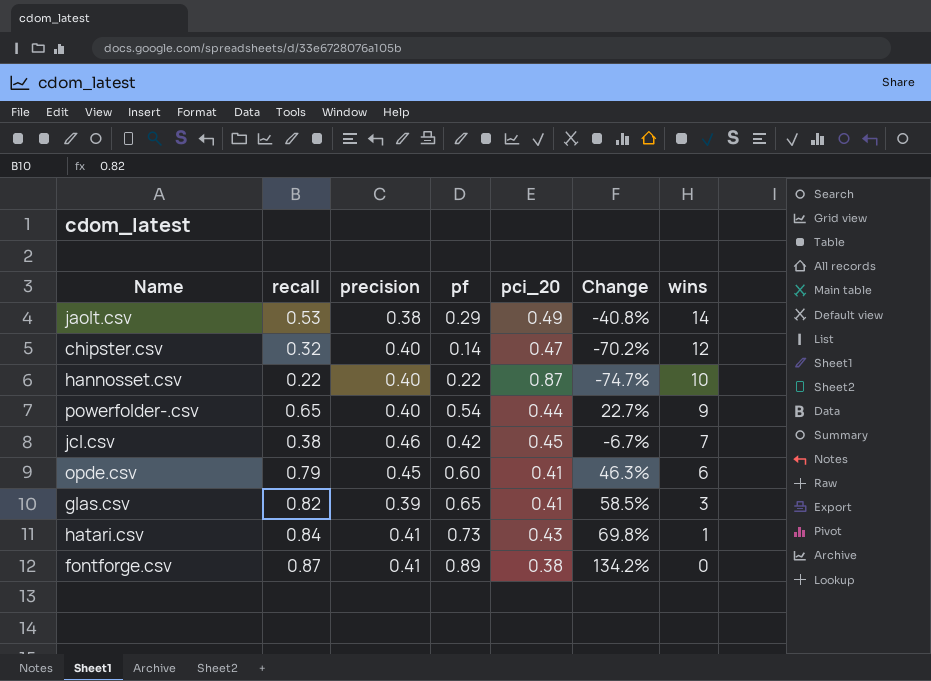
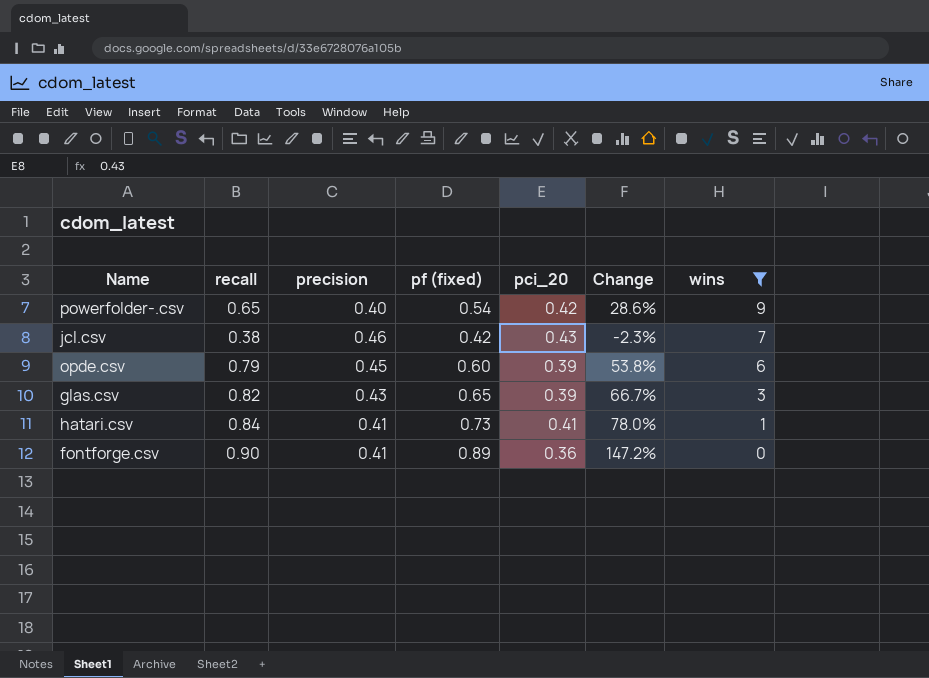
filter: none -> wins <= 9
column name: pf -> pf (fixed)
powerfolder-.csv | pci_20: 0.44 -> 0.42
powerfolder-.csv | Change: 22.7% -> 28.6%
jcl.csv | pci_20: 0.45 -> 0.43
jcl.csv | Change: -6.7% -> -2.3%
opde.csv | pci_20: 0.41 -> 0.39
opde.csv | Change: 46.3% -> 53.8%
glas.csv | precision: 0.39 -> 0.43
glas.csv | pci_20: 0.41 -> 0.39
glas.csv | Change: 58.5% -> 66.7%
hatari.csv | pci_20: 0.43 -> 0.41
hatari.csv | Change: 69.8% -> 78.0%
fontforge.csv | recall: 0.87 -> 0.90
fontforge.csv | pci_20: 0.38 -> 0.36
fontforge.csv | Change: 134.2% -> 147.2%

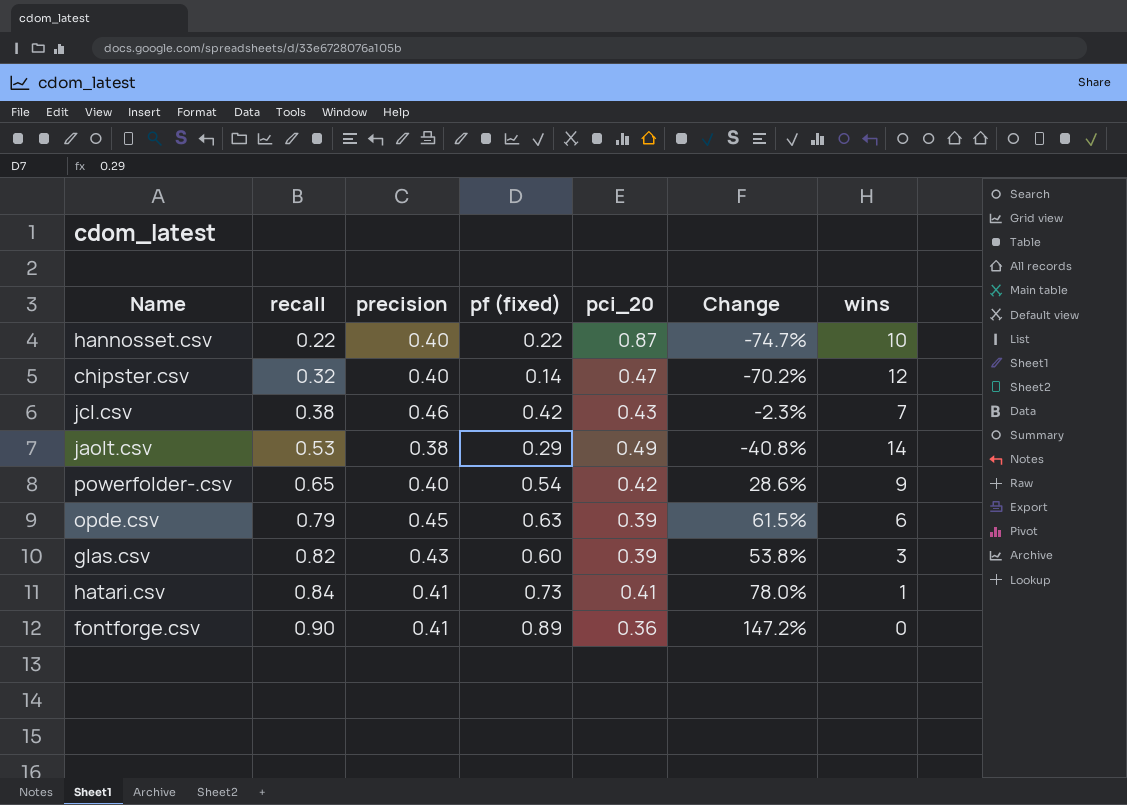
filter: wins <= 9 -> none
row order: wins descending -> recall ascending
opde.csv | pf (fixed): 0.60 -> 0.63
opde.csv | Change: 53.8% -> 61.5%
glas.csv | pf (fixed): 0.65 -> 0.60
glas.csv | Change: 66.7% -> 53.8%

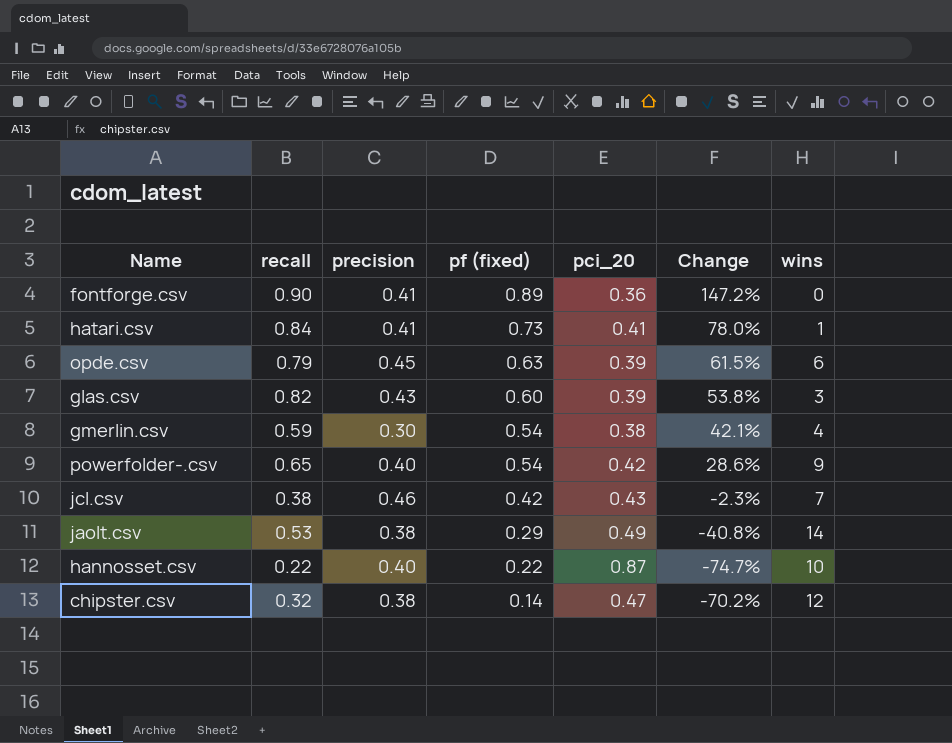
row order: recall ascending -> pf (fixed) descending
row gmerlin.csv: none -> 0.59 | 0.30 | 0.54 | 0.38 | 42.1% | 4
chipster.csv | precision: 0.40 -> 0.38

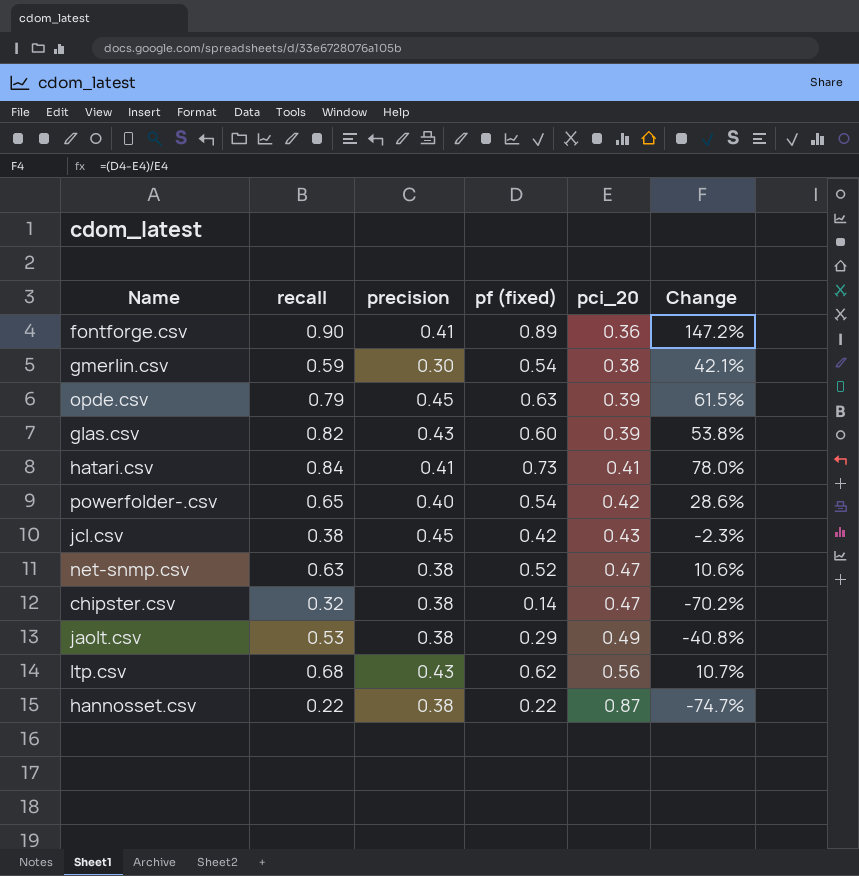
row order: pf (fixed) descending -> pci_20 ascending
column wins | position: 7 -> none
jcl.csv | precision: 0.46 -> 0.45
row net-snmp.csv: none -> 0.63 | 0.38 | 0.52 | 0.47 | 10.6%
row ltp.csv: none -> 0.68 | 0.43 | 0.62 | 0.56 | 10.7%
hannosset.csv | precision: 0.40 -> 0.38

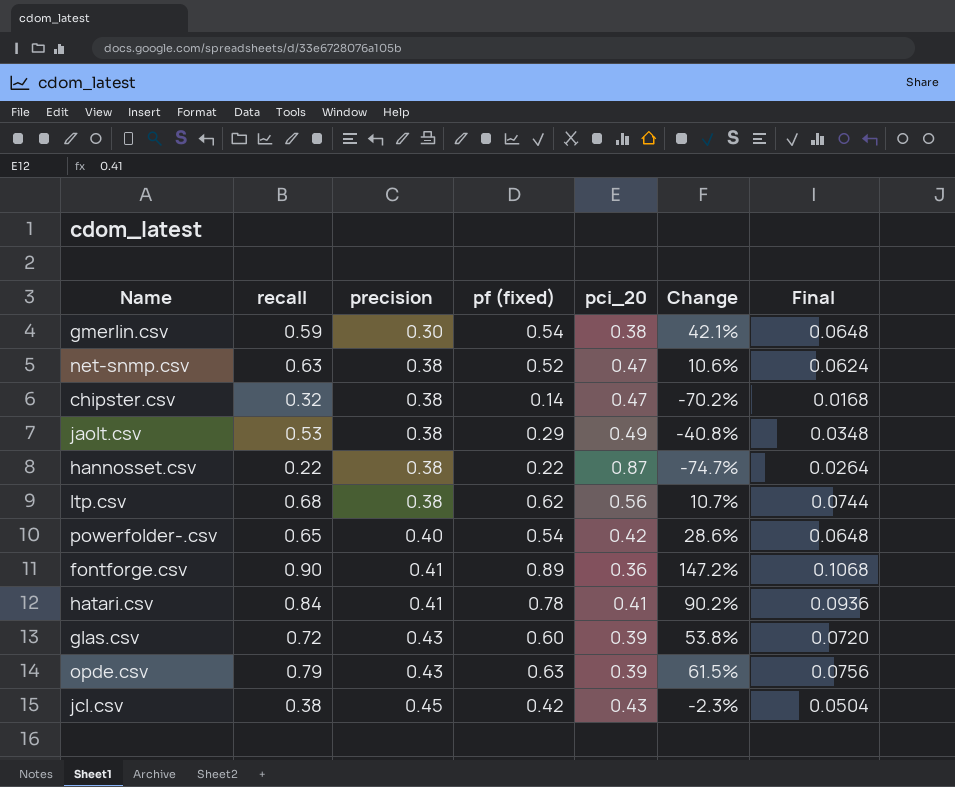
row order: pci_20 ascending -> precision ascending
column Final | formula: none -> [pf (fixed)] * 0.12
ltp.csv | precision: 0.43 -> 0.38
hatari.csv | pf (fixed): 0.73 -> 0.78
hatari.csv | Change: 78.0% -> 90.2%
glas.csv | recall: 0.82 -> 0.72
opde.csv | precision: 0.45 -> 0.43

